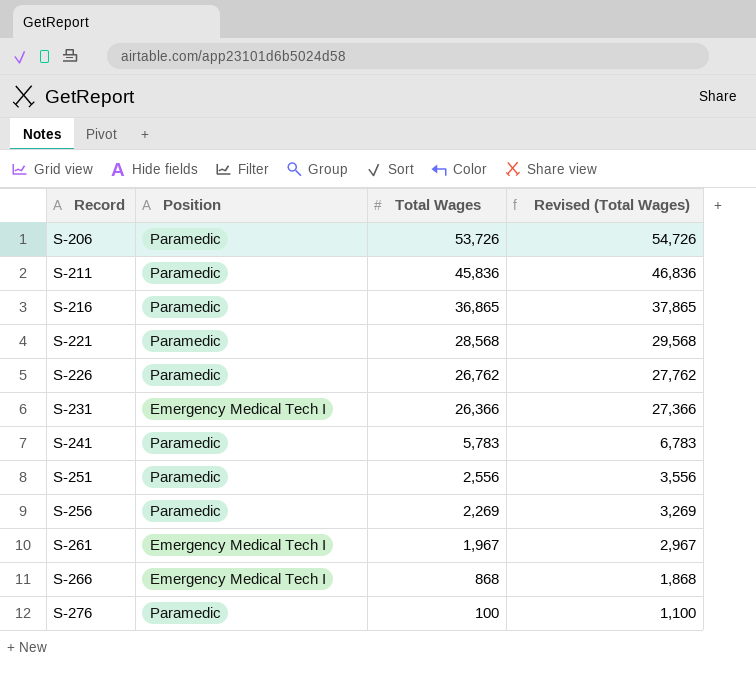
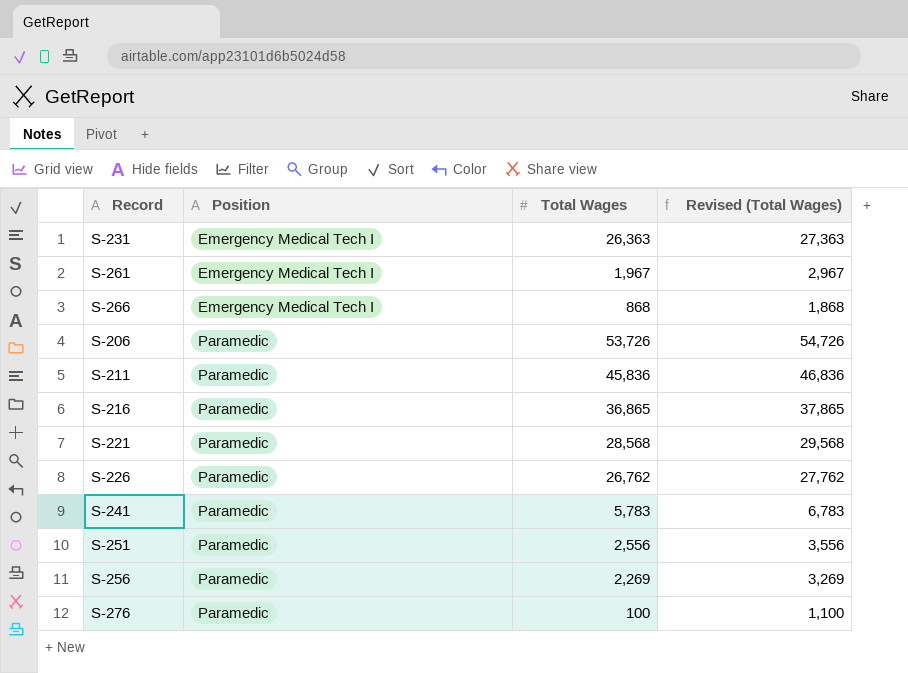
row order: Record ascending -> Position ascending
S-231 | Total Wages: 26,366 -> 26,363
S-231 | Revised (Total Wages): 27,366 -> 27,363

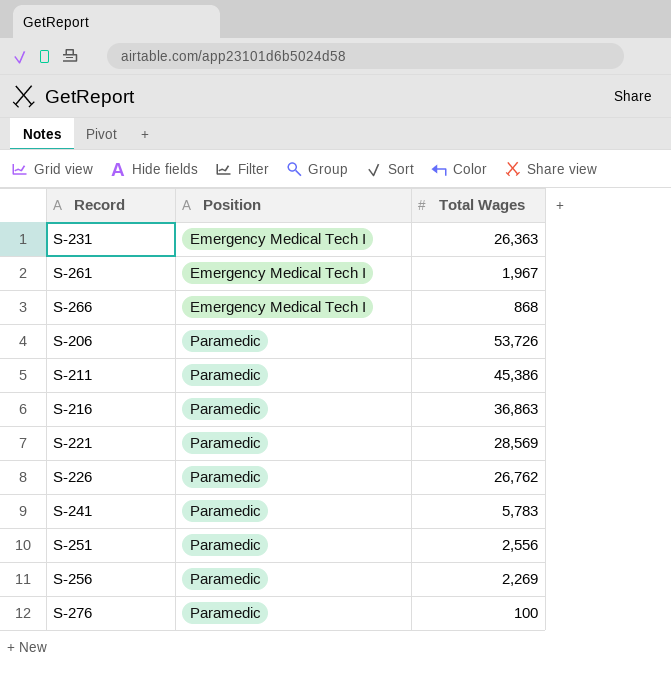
column Revised (Total Wages) | formula: [Total Wages] + 1000 -> none
S-211 | Total Wages: 45,836 -> 45,386
S-216 | Total Wages: 36,865 -> 36,863
S-221 | Total Wages: 28,568 -> 28,569

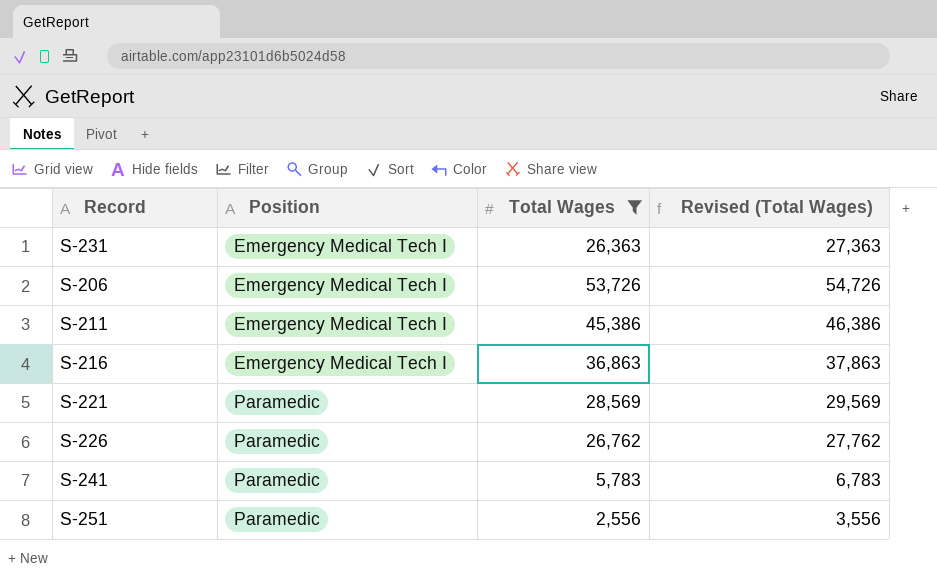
filter: none -> Total Wages >= 2,556
column Revised (Total Wages) | formula: none -> [Total Wages] + 1000
S-206 | Position: Paramedic -> Emergency Medical Tech I
S-211 | Position: Paramedic -> Emergency Medical Tech I
S-216 | Position: Paramedic -> Emergency Medical Tech I

